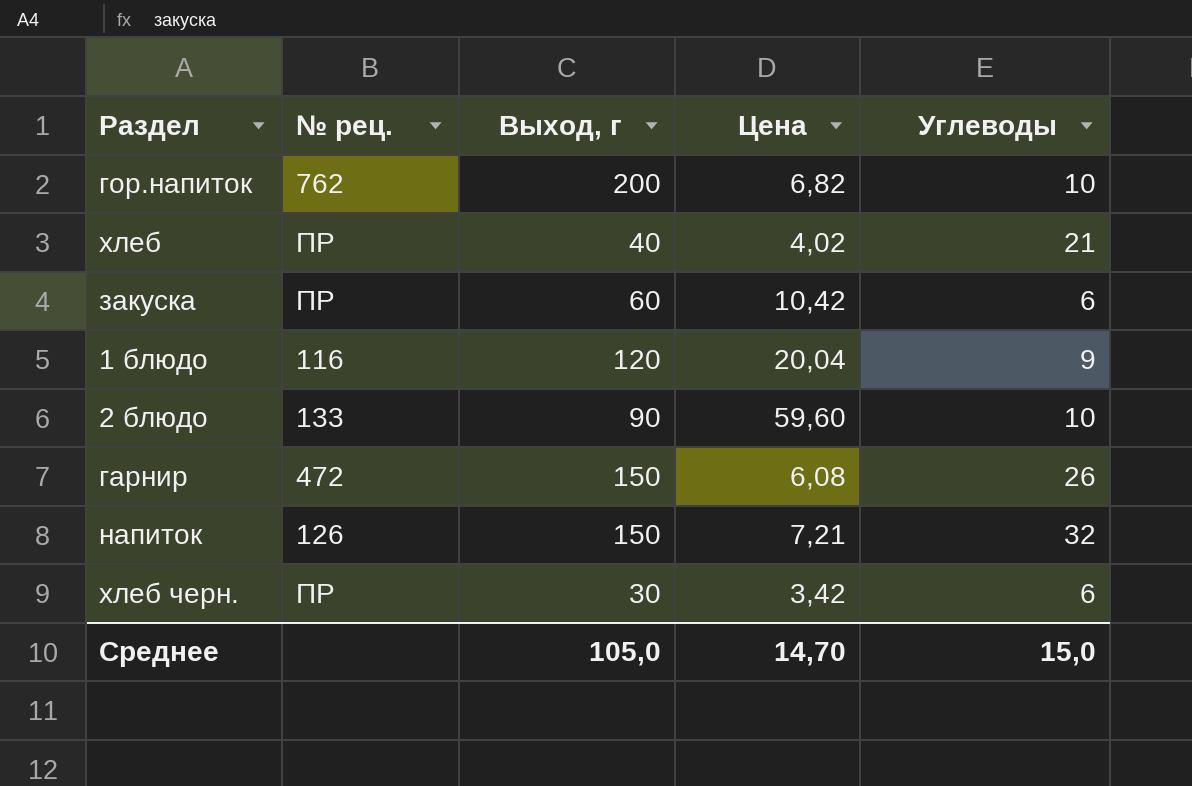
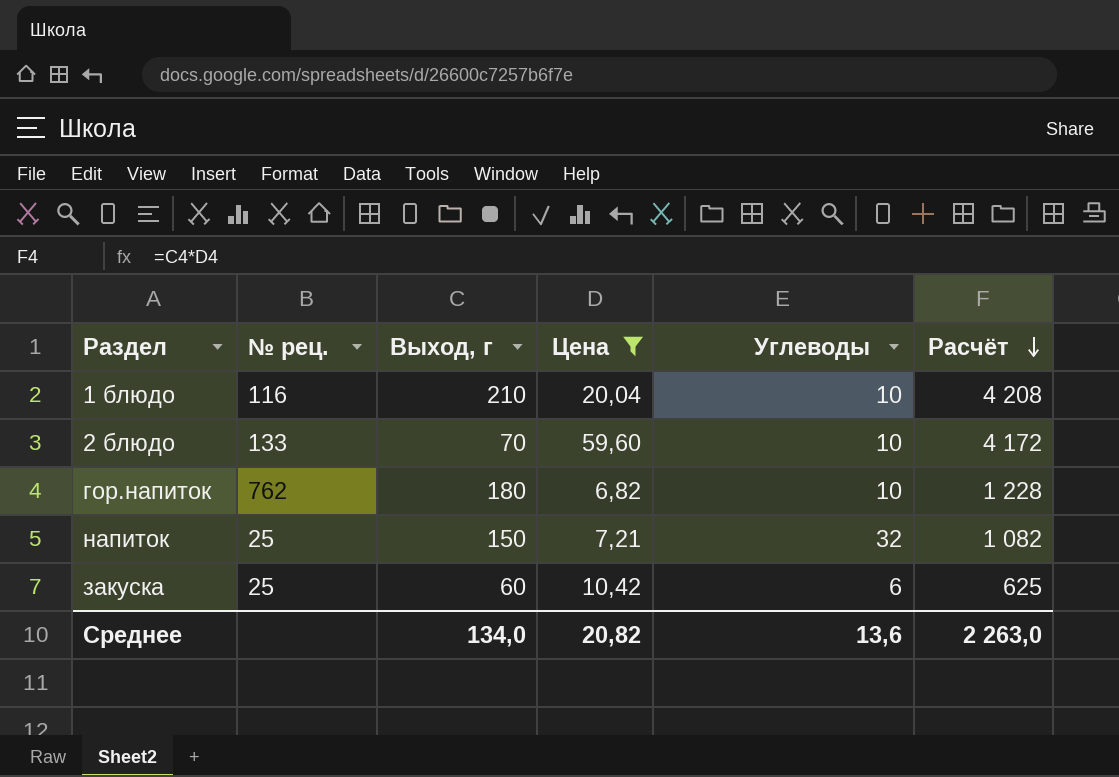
filter: none -> Цена >= 6,82
row order: none -> Расчёт descending
column Расчёт | formula: none -> [Выход, г] * [Цена]
1 блюдо | Выход, г: 120 -> 210
1 блюдо | Углеводы: 9 -> 10
2 блюдо | Выход, г: 90 -> 70
гор.напиток | Выход, г: 200 -> 180
напиток | № рец.: 126 -> 25
закуска | № рец.: ПР -> 25
Среднее | Выход, г: 105,0 -> 134,0
Среднее | Цена: 14,70 -> 20,82
Среднее | Углеводы: 15,0 -> 13,6

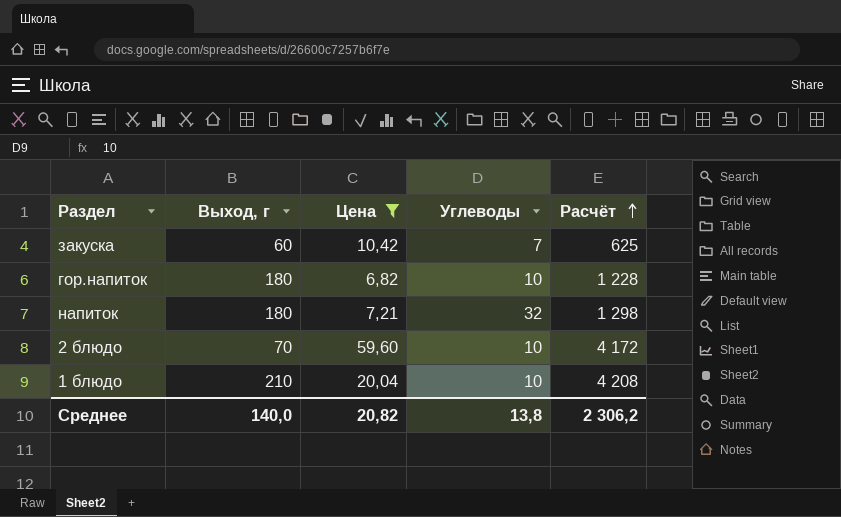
row order: Расчёт descending -> Расчёт ascending
column № рец. | position: 2 -> none
закуска | Углеводы: 6 -> 7
напиток | Выход, г: 150 -> 180
напиток | Расчёт: 1 082 -> 1 298
Среднее | Выход, г: 134,0 -> 140,0
Среднее | Углеводы: 13,6 -> 13,8
Среднее | Расчёт: 2 263,0 -> 2 306,2

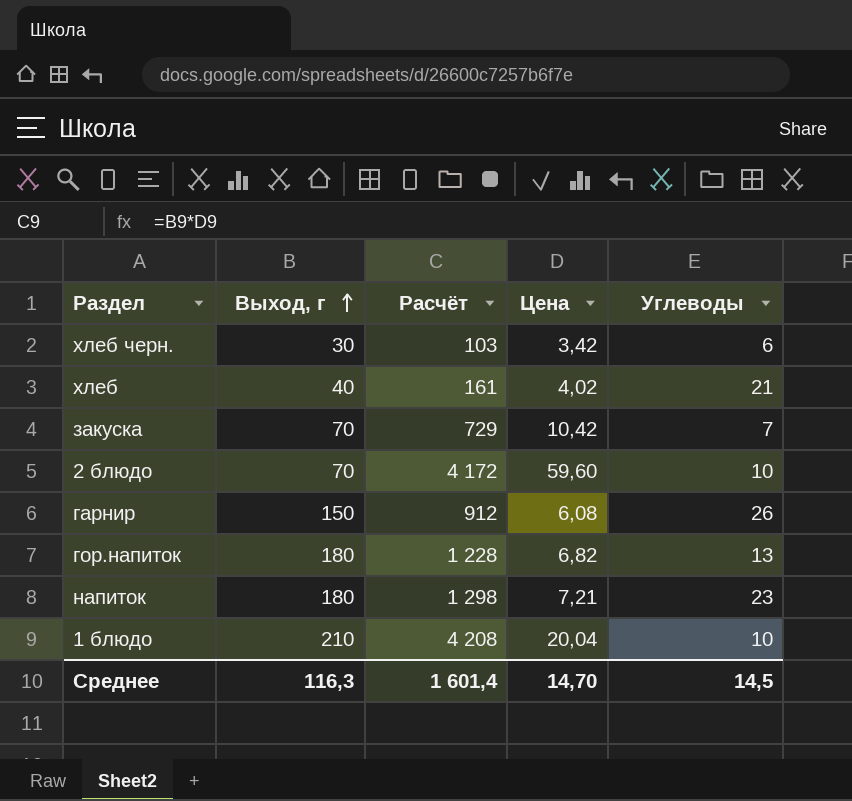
filter: Цена >= 6,82 -> none
row order: Расчёт ascending -> Выход, г ascending
column Расчёт | position: 5 -> 3
закуска | Выход, г: 60 -> 70
закуска | Расчёт: 625 -> 729
гор.напиток | Углеводы: 10 -> 13
напиток | Углеводы: 32 -> 23
Среднее | Выход, г: 140,0 -> 116,3
Среднее | Расчёт: 2 306,2 -> 1 601,4
Среднее | Цена: 20,82 -> 14,70
Среднее | Углеводы: 13,8 -> 14,5

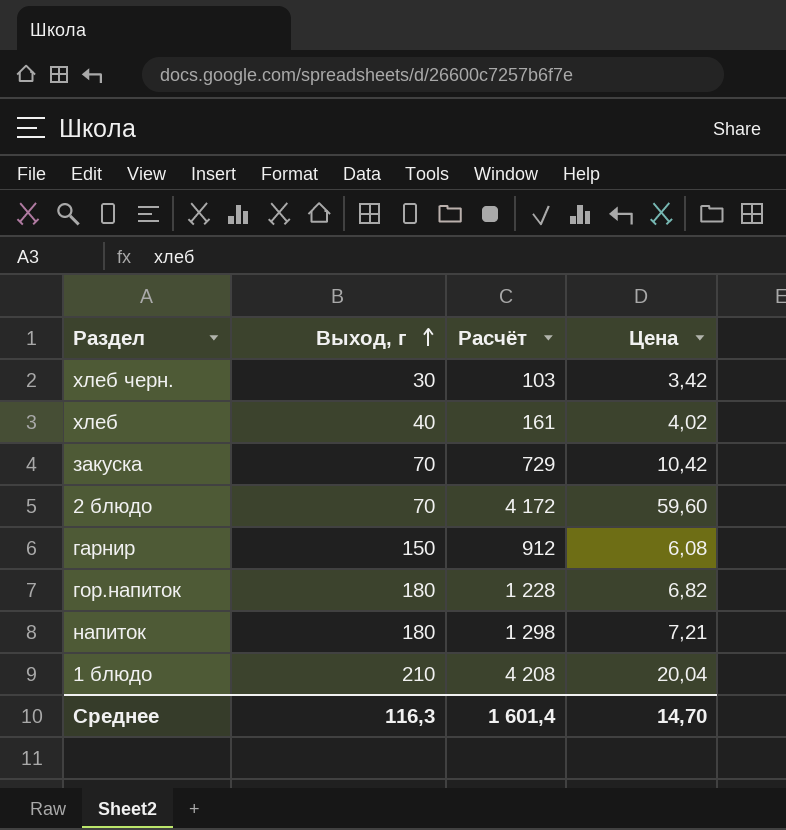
column Углеводы | position: 5 -> none

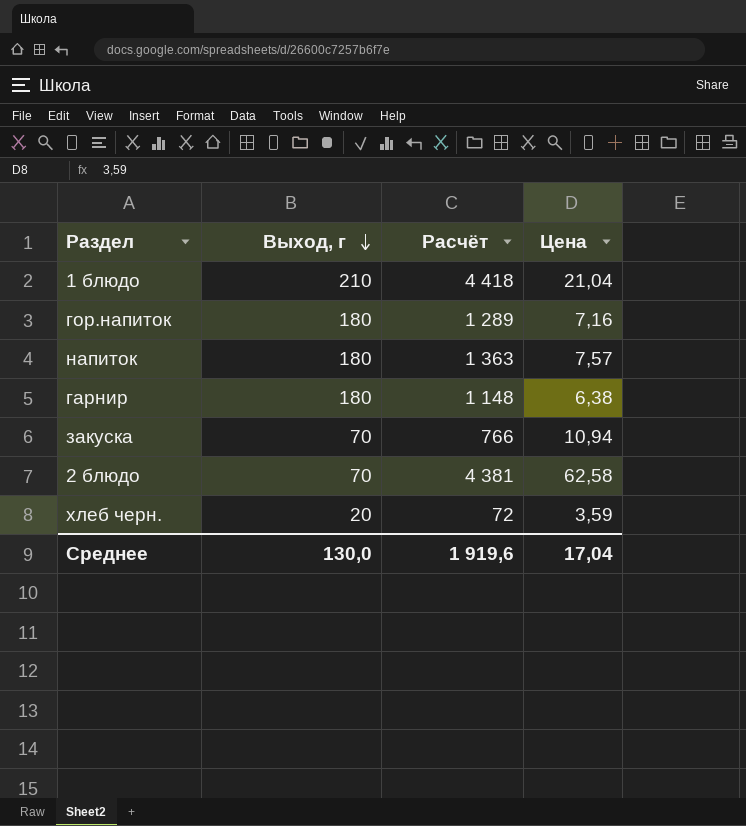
row order: Выход, г ascending -> Выход, г descending
row хлеб: 40 | 161 | 4,02 -> none
1 блюдо | Расчёт: 4 208 -> 4 418
1 блюдо | Цена: 20,04 -> 21,04
гор.напиток | Расчёт: 1 228 -> 1 289
гор.напиток | Цена: 6,82 -> 7,16
напиток | Расчёт: 1 298 -> 1 363
напиток | Цена: 7,21 -> 7,57
гарнир | Выход, г: 150 -> 180
гарнир | Расчёт: 912 -> 1 148
гарнир | Цена: 6,08 -> 6,38
закуска | Расчёт: 729 -> 766
закуска | Цена: 10,42 -> 10,94
2 блюдо | Расчёт: 4 172 -> 4 381
2 блюдо | Цена: 59,60 -> 62,58
хлеб черн. | Выход, г: 30 -> 20
хлеб черн. | Расчёт: 103 -> 72
хлеб черн. | Цена: 3,42 -> 3,59
Среднее | Выход, г: 116,3 -> 130,0
Среднее | Расчёт: 1 601,4 -> 1 919,6
Среднее | Цена: 14,70 -> 17,04

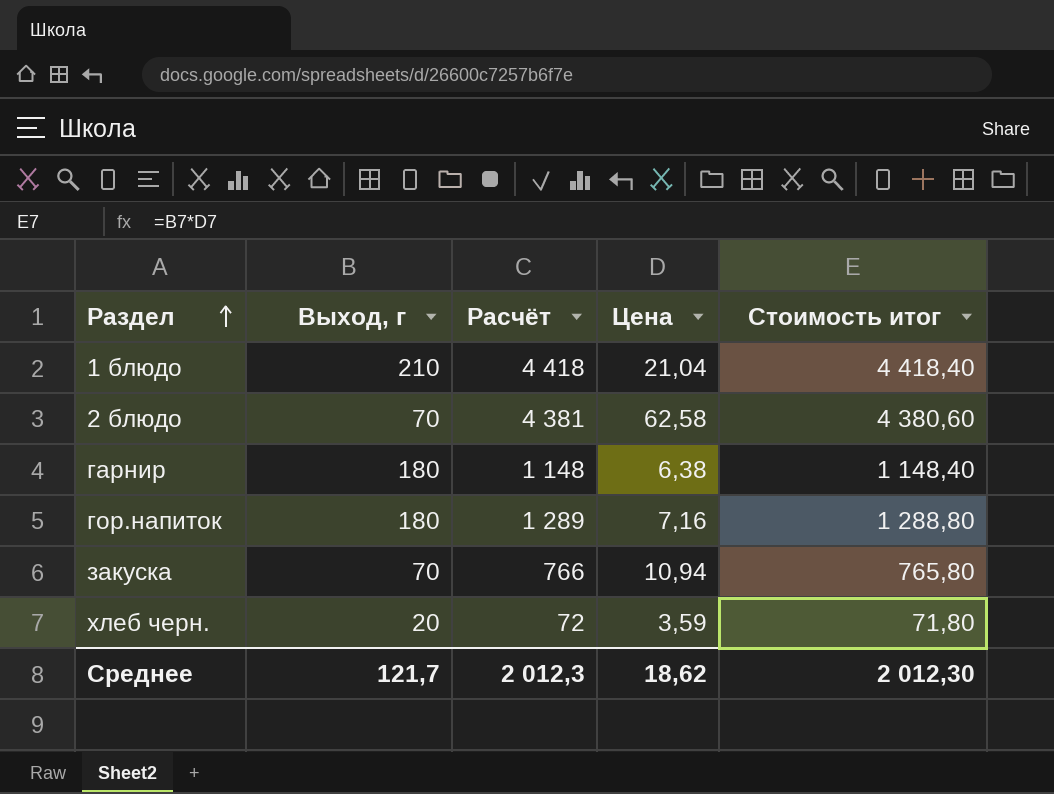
row order: Выход, г descending -> Раздел ascending
column Стоимость итог | formula: none -> [Выход, г] * [Цена]
row напиток: 180 | 1 363 | 7,57 -> none
Среднее | Выход, г: 130,0 -> 121,7
Среднее | Расчёт: 1 919,6 -> 2 012,3
Среднее | Цена: 17,04 -> 18,62

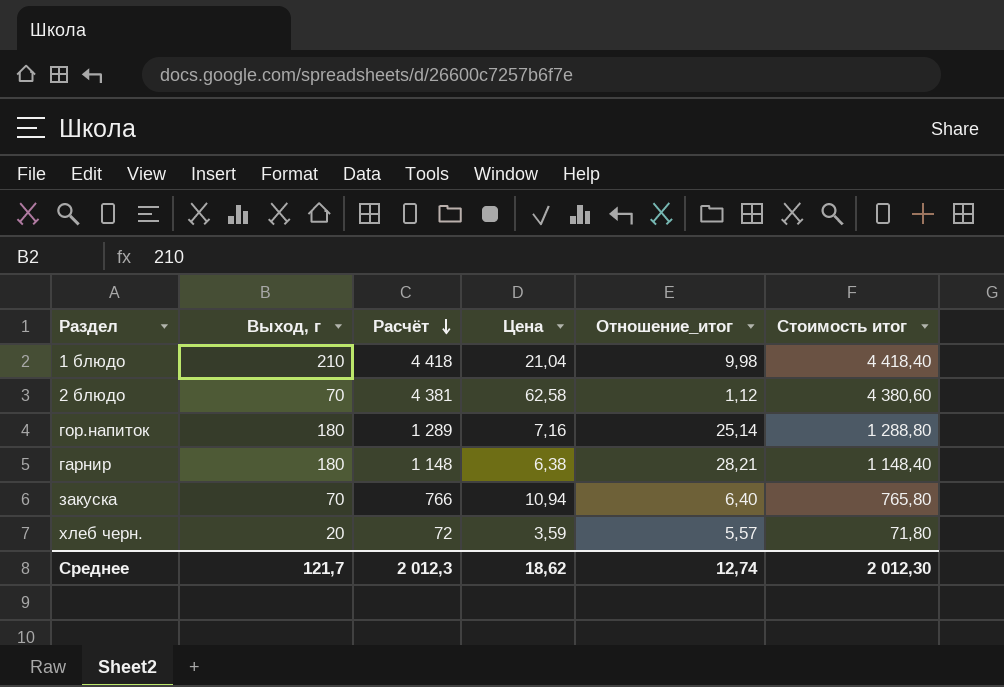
row order: Раздел ascending -> Расчёт descending
column Отношение_итог | formula: none -> [Выход, г] / [Цена]

